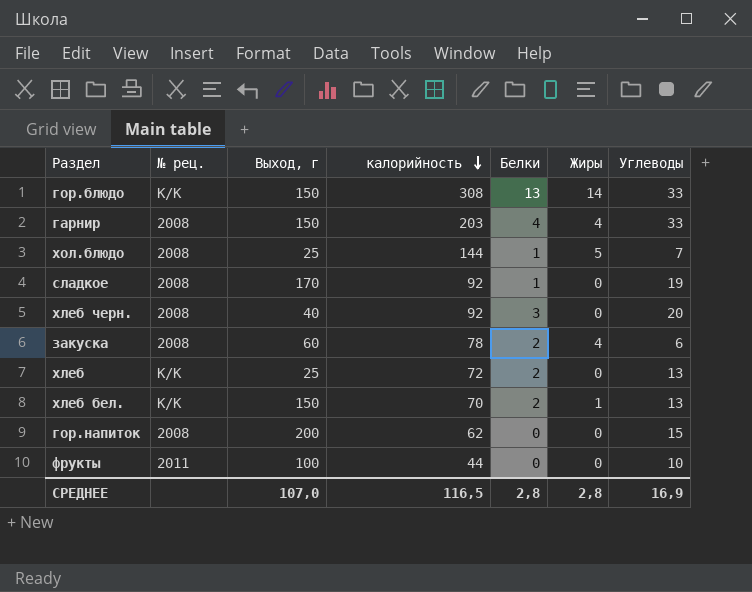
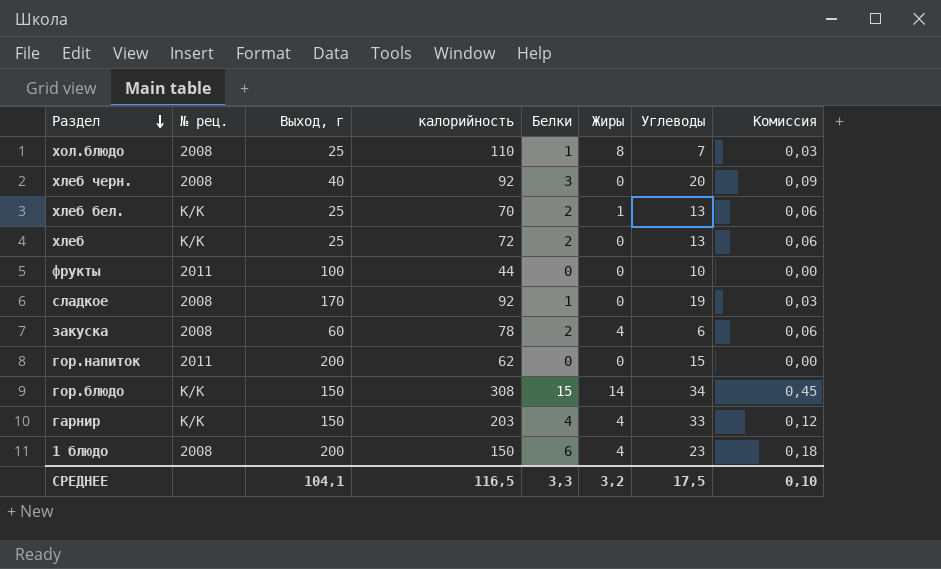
row order: калорийность descending -> Раздел descending
column Комиссия | formula: none -> [Белки] * 0,03
хол.блюдо | калорийность: 144 -> 110
хол.блюдо | Жиры: 5 -> 8
хлеб бел. | Выход, г: 150 -> 25
гор.напиток | № рец.: 2008 -> 2011
гор.блюдо | Белки: 13 -> 15
гор.блюдо | Углеводы: 33 -> 34
гарнир | № рец.: 2008 -> К/К
row 1 блюдо: none -> 2008 | 200 | 150 | 6 | 4 | 23 | 0,18
СРЕДНЕЕ | Выход, г: 107,0 -> 104,1
СРЕДНЕЕ | Белки: 2,8 -> 3,3
СРЕДНЕЕ | Жиры: 2,8 -> 3,2
СРЕДНЕЕ | Углеводы: 16,9 -> 17,5

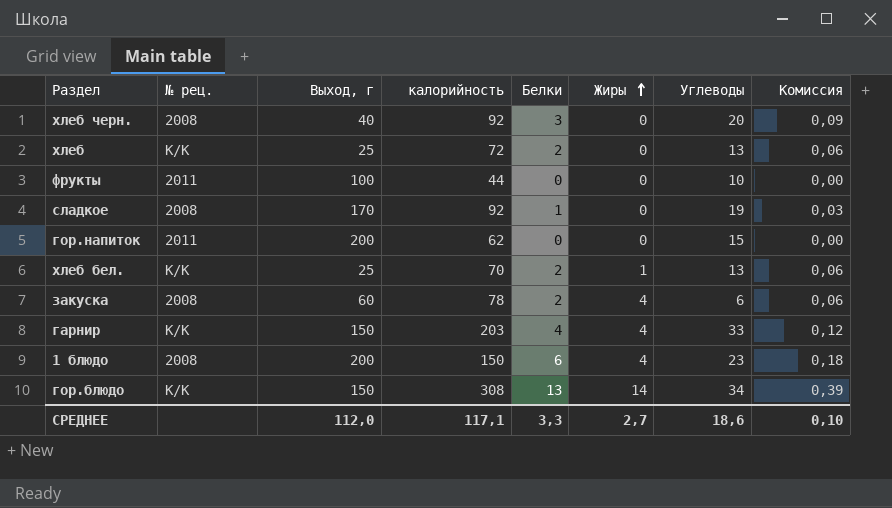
row order: Раздел descending -> Жиры ascending
row хол.блюдо: 2008 | 25 | 110 | 1 | 8 | 7 | 0,03 -> none
гор.блюдо | Белки: 15 -> 13
гор.блюдо | Комиссия: 0,45 -> 0,39
СРЕДНЕЕ | Выход, г: 104,1 -> 112,0
СРЕДНЕЕ | калорийность: 116,5 -> 117,1
СРЕДНЕЕ | Жиры: 3,2 -> 2,7
СРЕДНЕЕ | Углеводы: 17,5 -> 18,6

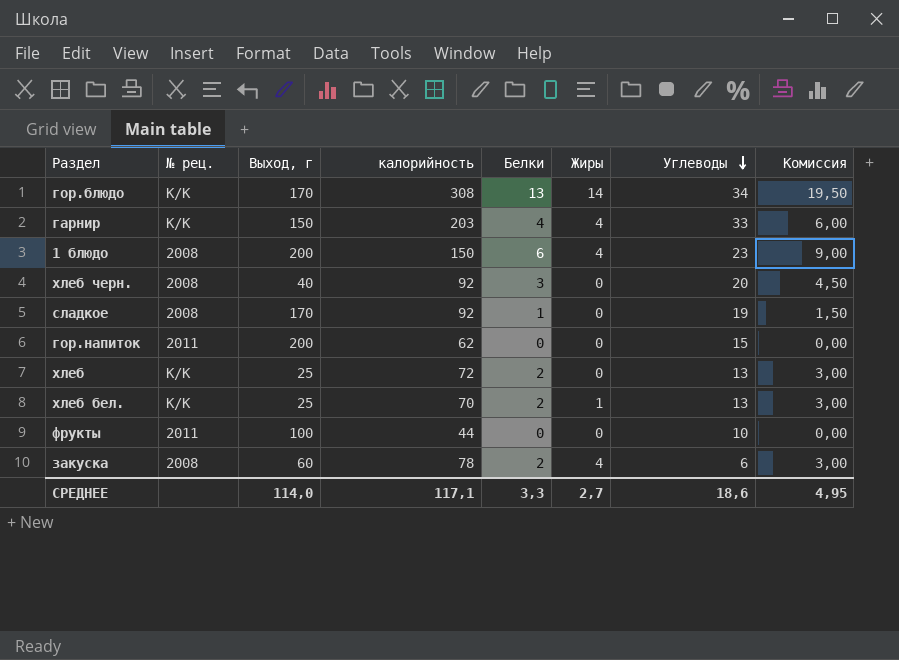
row order: Жиры ascending -> Углеводы descending
column Комиссия | formula: [Белки] * 0,03 -> [Белки] * 1,5
гор.блюдо | Выход, г: 150 -> 170
СРЕДНЕЕ | Выход, г: 112,0 -> 114,0
СРЕДНЕЕ | Комиссия: 0,10 -> 4,95

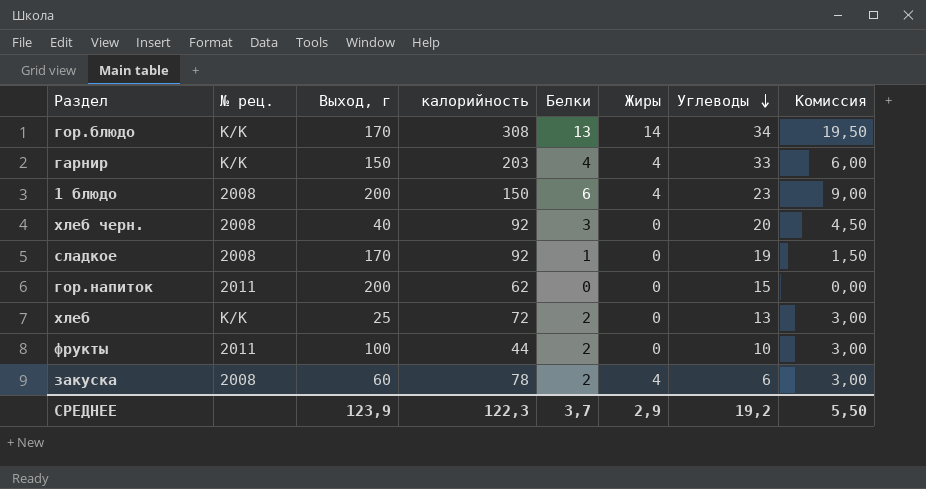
row хлеб бел.: К/К | 25 | 70 | 2 | 1 | 13 | 3,00 -> none
фрукты | Белки: 0 -> 2
фрукты | Комиссия: 0,00 -> 3,00
СРЕДНЕЕ | Выход, г: 114,0 -> 123,9
СРЕДНЕЕ | калорийность: 117,1 -> 122,3
СРЕДНЕЕ | Белки: 3,3 -> 3,7
СРЕДНЕЕ | Жиры: 2,7 -> 2,9
СРЕДНЕЕ | Углеводы: 18,6 -> 19,2
СРЕДНЕЕ | Комиссия: 4,95 -> 5,50

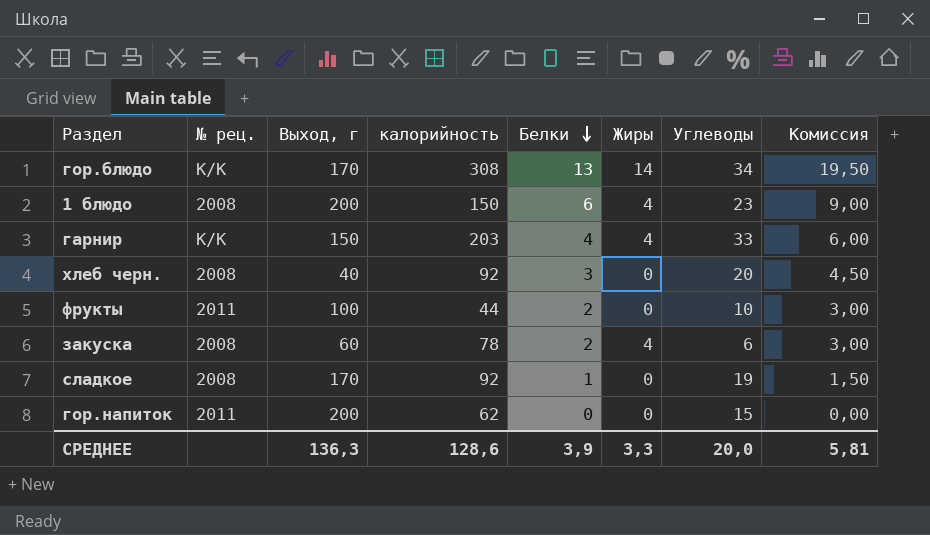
row order: Углеводы descending -> Белки descending
row хлеб: К/К | 25 | 72 | 2 | 0 | 13 | 3,00 -> none
СРЕДНЕЕ | Выход, г: 123,9 -> 136,3
СРЕДНЕЕ | калорийность: 122,3 -> 128,6
СРЕДНЕЕ | Белки: 3,7 -> 3,9
СРЕДНЕЕ | Жиры: 2,9 -> 3,3
СРЕДНЕЕ | Углеводы: 19,2 -> 20,0
СРЕДНЕЕ | Комиссия: 5,50 -> 5,81

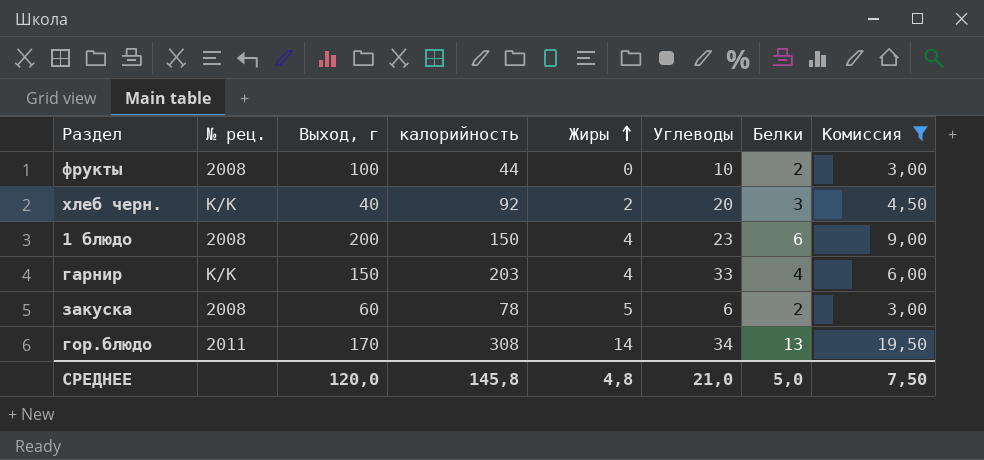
filter: none -> Комиссия >= 3,00
row order: Белки descending -> Жиры ascending
column Белки | position: 5 -> 7
фрукты | № рец.: 2011 -> 2008
хлеб черн. | № рец.: 2008 -> К/К
хлеб черн. | Жиры: 0 -> 2
закуска | Жиры: 4 -> 5
гор.блюдо | № рец.: К/К -> 2011
СРЕДНЕЕ | Выход, г: 136,3 -> 120,0
СРЕДНЕЕ | калорийность: 128,6 -> 145,8
СРЕДНЕЕ | Жиры: 3,3 -> 4,8
СРЕДНЕЕ | Углеводы: 20,0 -> 21,0
СРЕДНЕЕ | Белки: 3,9 -> 5,0
СРЕДНЕЕ | Комиссия: 5,81 -> 7,50

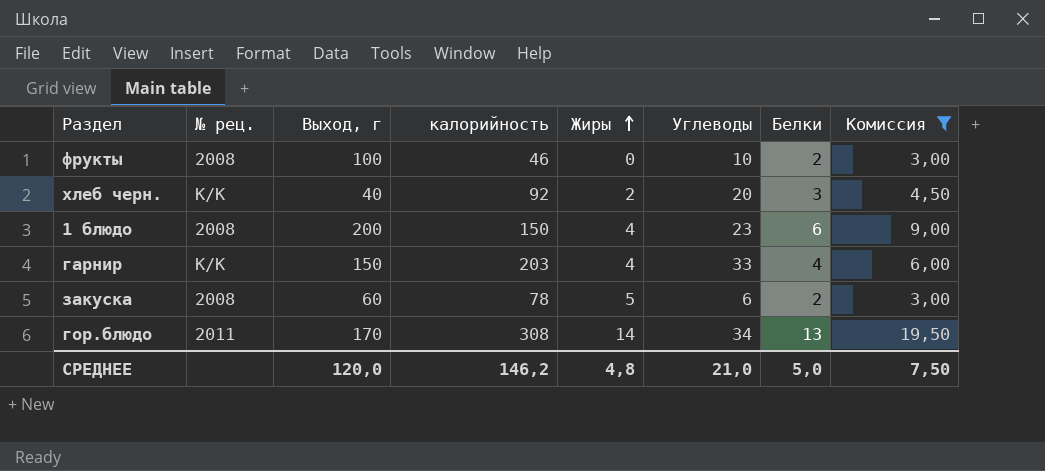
фрукты | калорийность: 44 -> 46
СРЕДНЕЕ | калорийность: 145,8 -> 146,2

